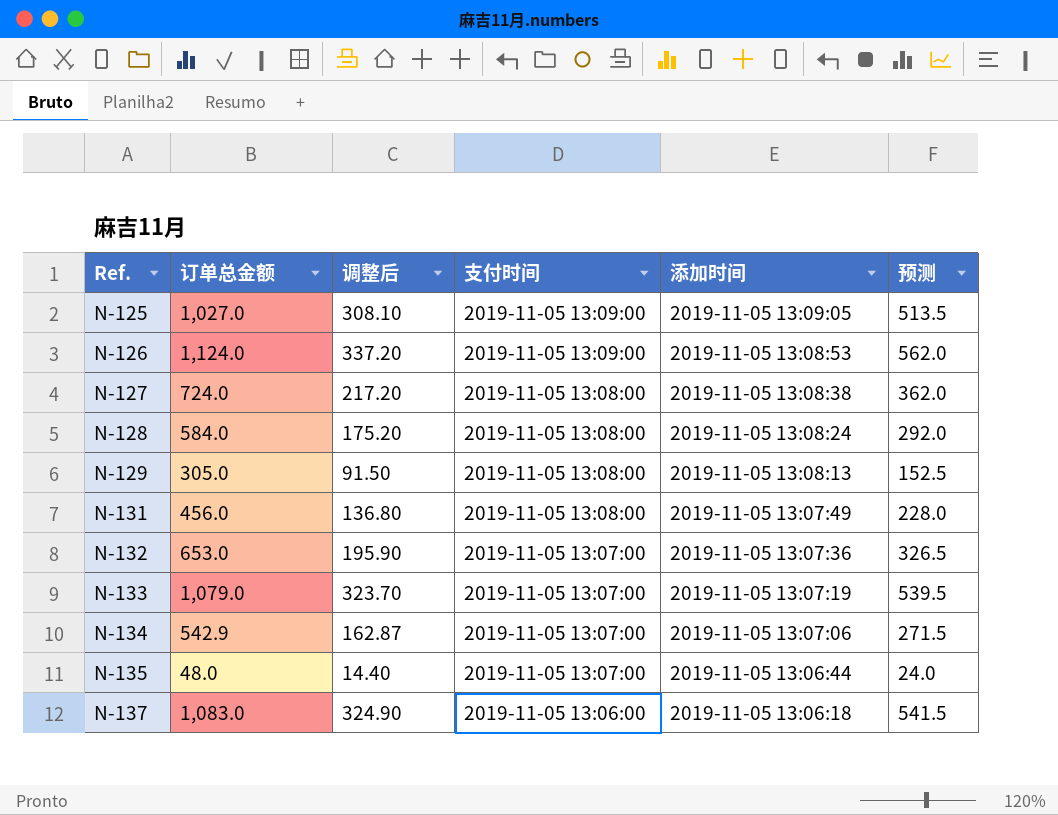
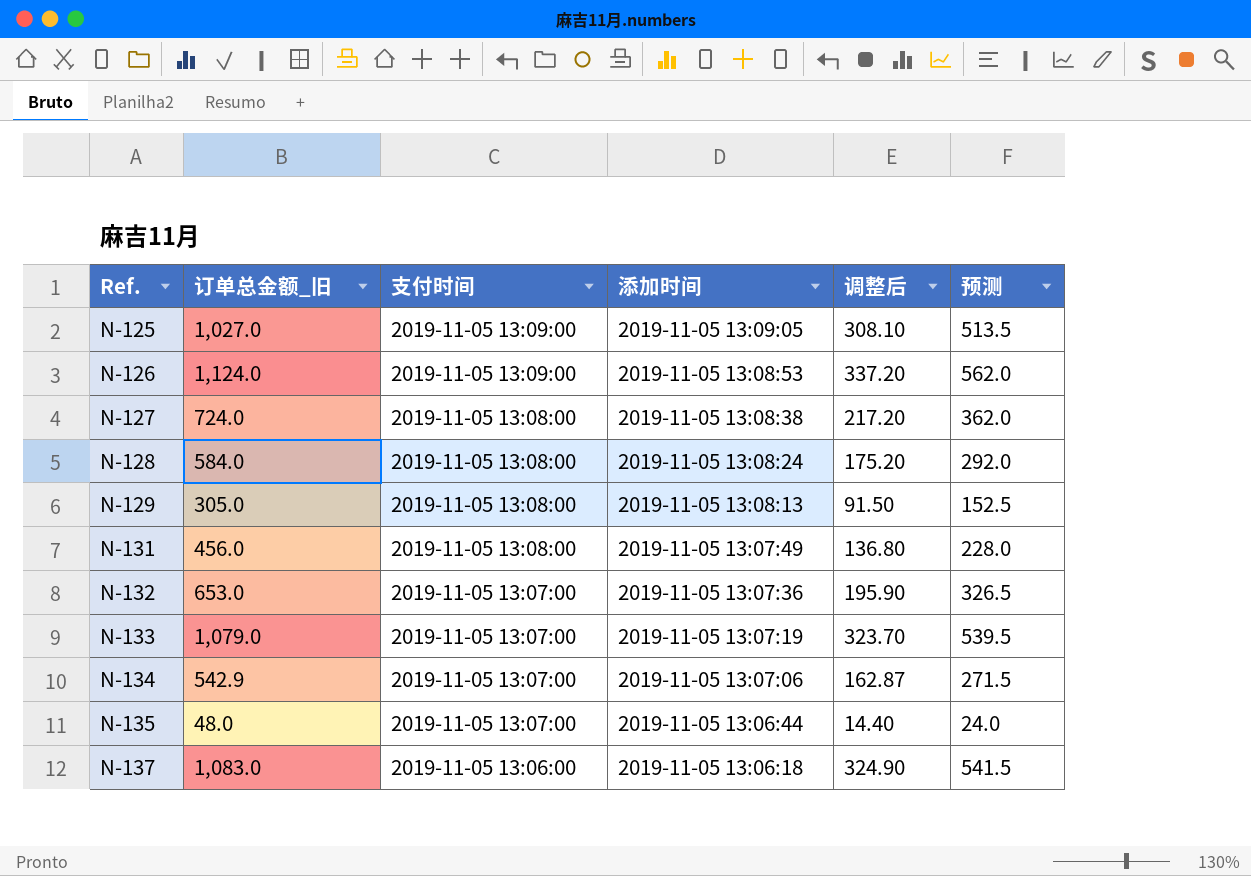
column name: 订单总金额 -> 订单总金额_旧
column 调整后 | position: 3 -> 5

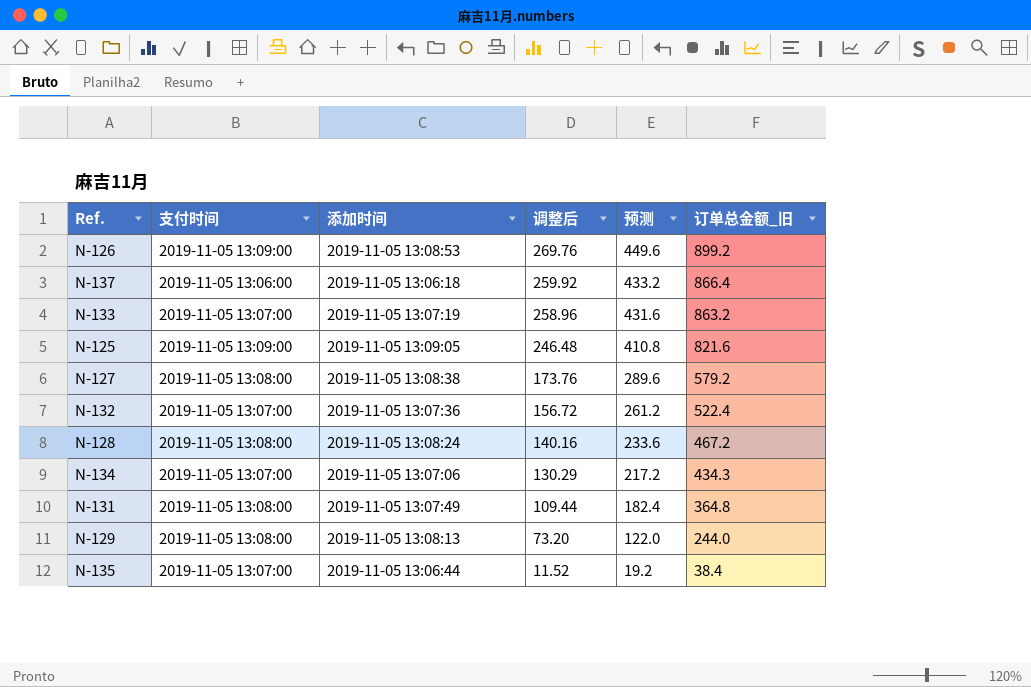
row order: Ref. ascending -> 调整后 descending
column 订单总金额_旧 | position: 2 -> 6
N-126 | 调整后: 337.20 -> 269.76
N-126 | 预测: 562.0 -> 449.6
N-126 | 订单总金额_旧: 1,124.0 -> 899.2
N-137 | 调整后: 324.90 -> 259.92
N-137 | 预测: 541.5 -> 433.2
N-137 | 订单总金额_旧: 1,083.0 -> 866.4
N-133 | 调整后: 323.70 -> 258.96
N-133 | 预测: 539.5 -> 431.6
N-133 | 订单总金额_旧: 1,079.0 -> 863.2
N-125 | 调整后: 308.10 -> 246.48
N-125 | 预测: 513.5 -> 410.8
N-125 | 订单总金额_旧: 1,027.0 -> 821.6
N-127 | 调整后: 217.20 -> 173.76
N-127 | 预测: 362.0 -> 289.6
N-127 | 订单总金额_旧: 724.0 -> 579.2
N-132 | 调整后: 195.90 -> 156.72
N-132 | 预测: 326.5 -> 261.2
N-132 | 订单总金额_旧: 653.0 -> 522.4
N-128 | 调整后: 175.20 -> 140.16
N-128 | 预测: 292.0 -> 233.6
N-128 | 订单总金额_旧: 584.0 -> 467.2
N-134 | 调整后: 162.87 -> 130.29
N-134 | 预测: 271.5 -> 217.2
N-134 | 订单总金额_旧: 542.9 -> 434.3
N-131 | 调整后: 136.80 -> 109.44
N-131 | 预测: 228.0 -> 182.4
N-131 | 订单总金额_旧: 456.0 -> 364.8
N-129 | 调整后: 91.50 -> 73.20
N-129 | 预测: 152.5 -> 122.0
N-129 | 订单总金额_旧: 305.0 -> 244.0
N-135 | 调整后: 14.40 -> 11.52
N-135 | 预测: 24.0 -> 19.2
N-135 | 订单总金额_旧: 48.0 -> 38.4

